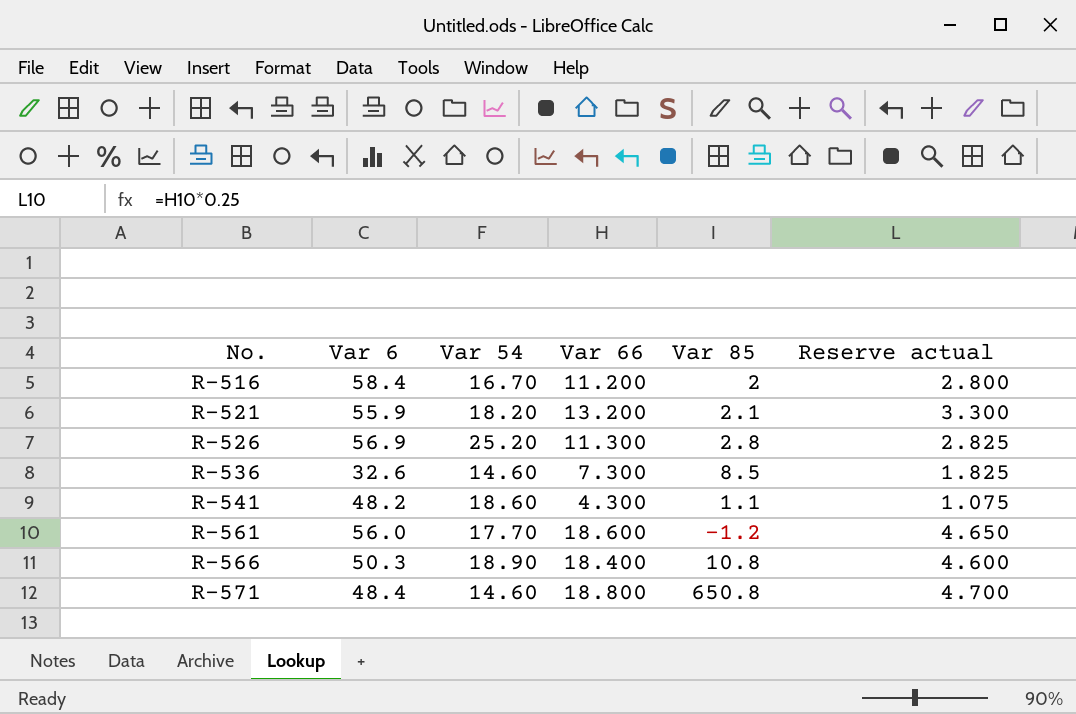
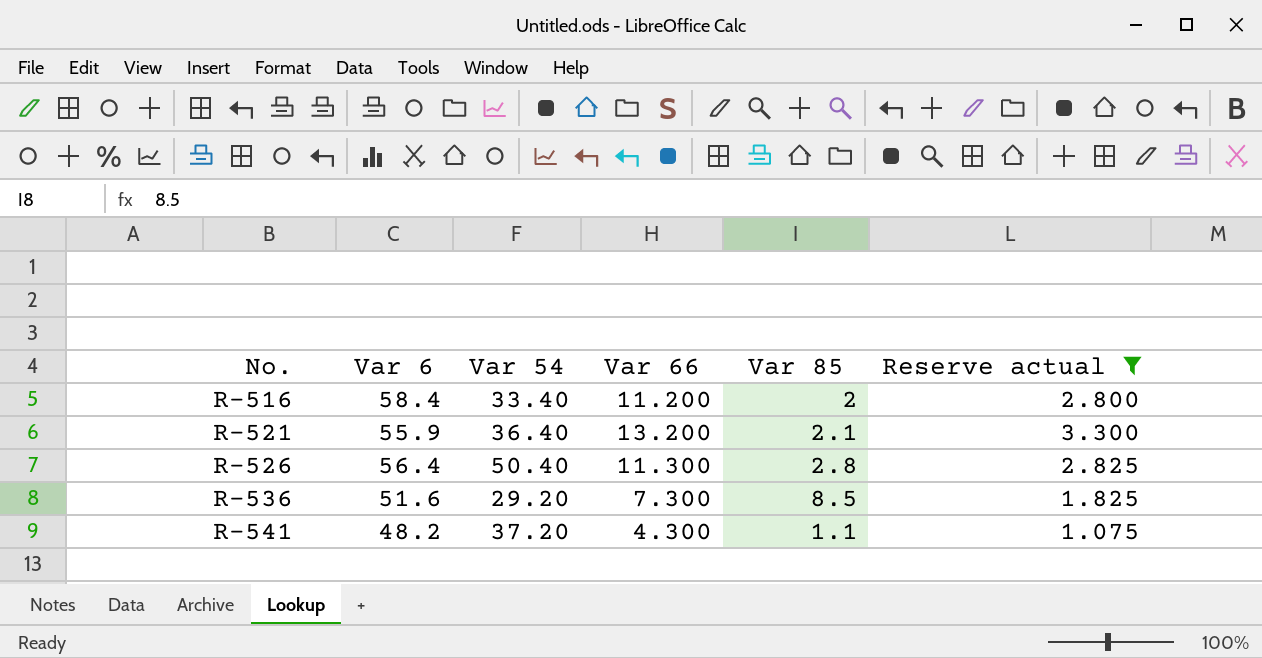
filter: none -> Reserve actual <= 3.300
R-516 | Var 54: 16.70 -> 33.40
R-521 | Var 54: 18.20 -> 36.40
R-526 | Var 6: 56.9 -> 56.4
R-526 | Var 54: 25.20 -> 50.40
R-536 | Var 6: 32.6 -> 51.6
R-536 | Var 54: 14.60 -> 29.20
R-541 | Var 54: 18.60 -> 37.20

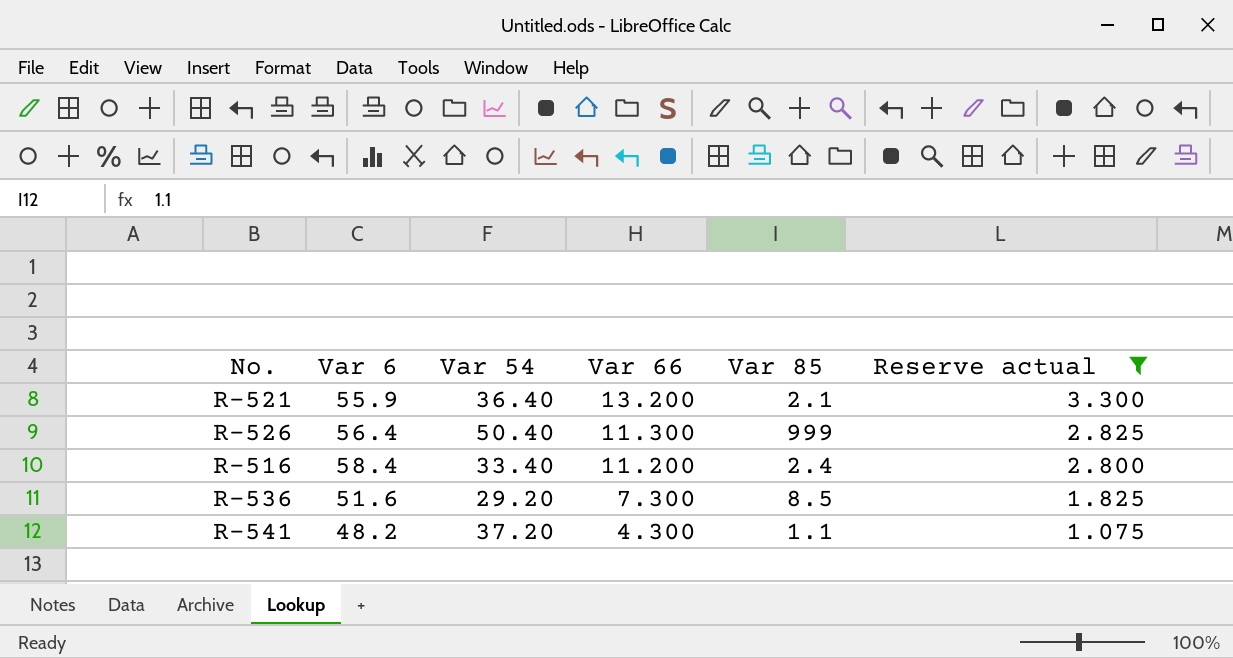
row order: No. ascending -> Var 66 descending
R-526 | Var 85: 2.8 -> 999
R-516 | Var 85: 2 -> 2.4

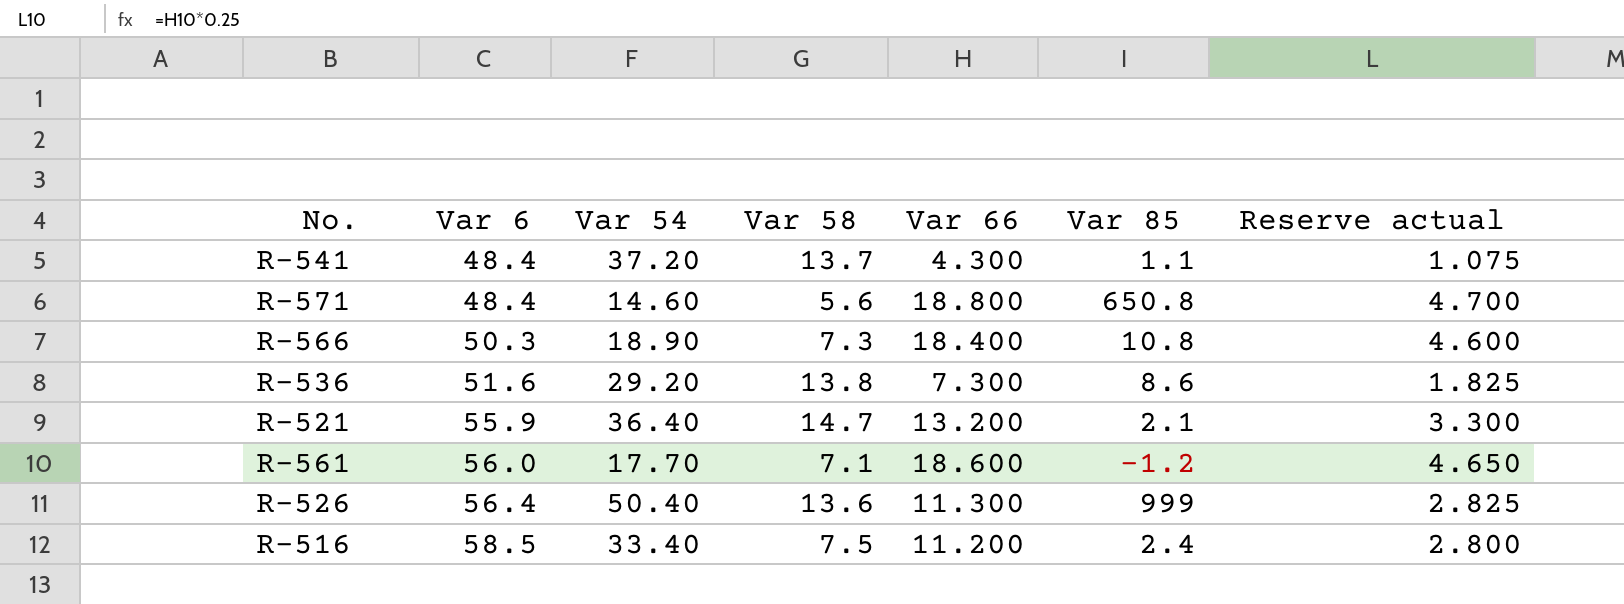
filter: Reserve actual <= 3.300 -> none
row order: Var 66 descending -> Var 6 ascending
column Var 58 | position: none -> 4
R-541 | Var 6: 48.2 -> 48.4
R-536 | Var 85: 8.5 -> 8.6
R-516 | Var 6: 58.4 -> 58.5

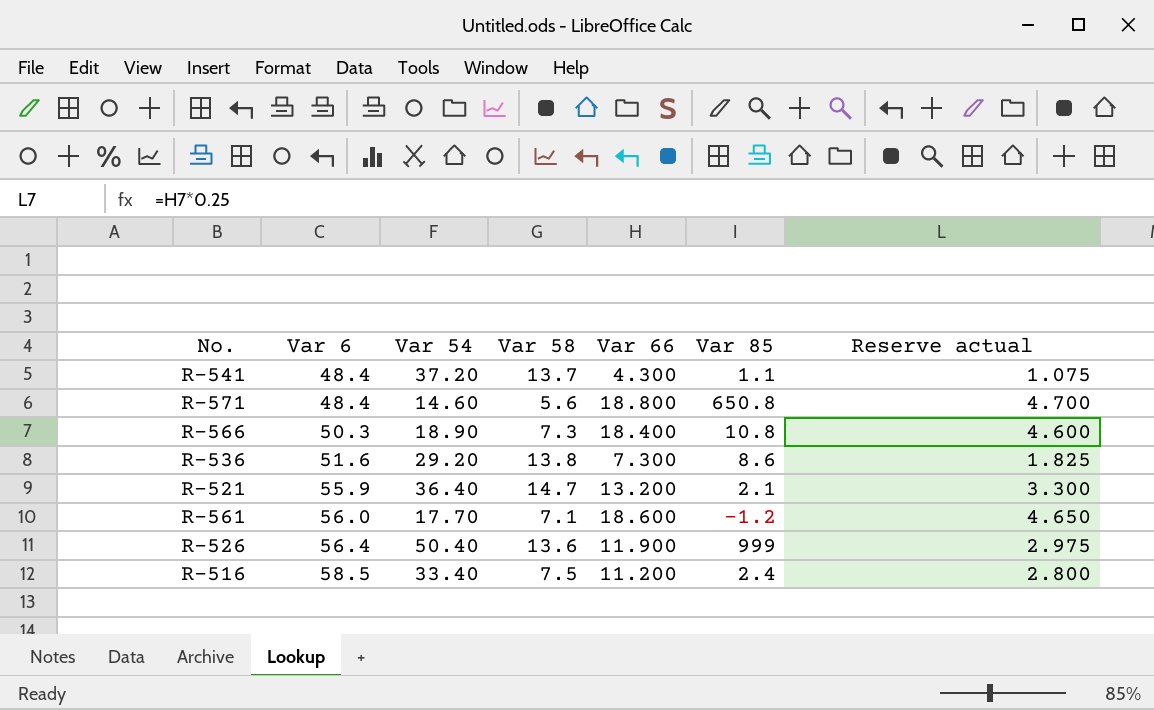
R-526 | Var 66: 11.300 -> 11.900
R-526 | Reserve actual: 2.825 -> 2.975

